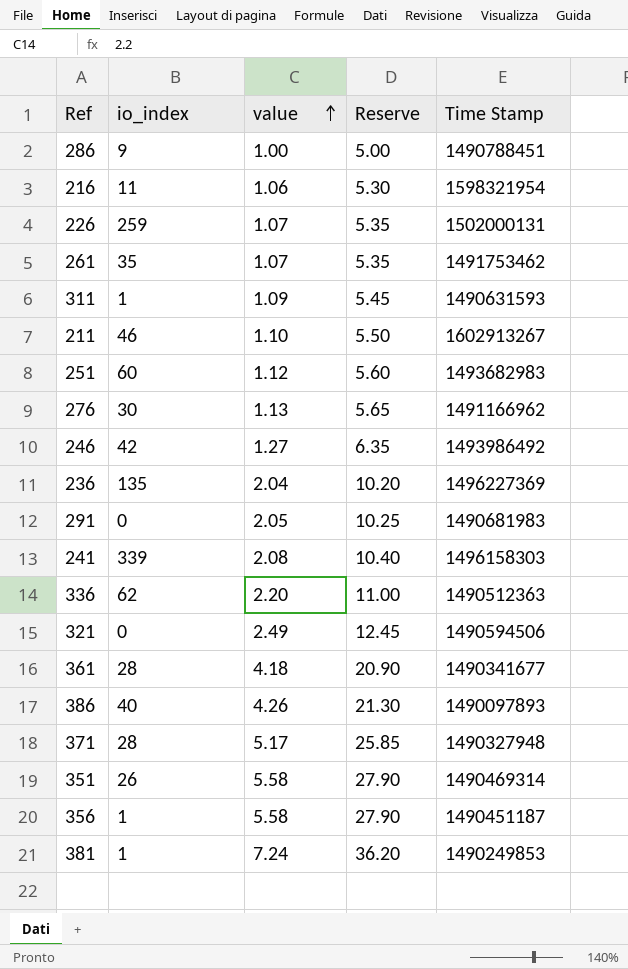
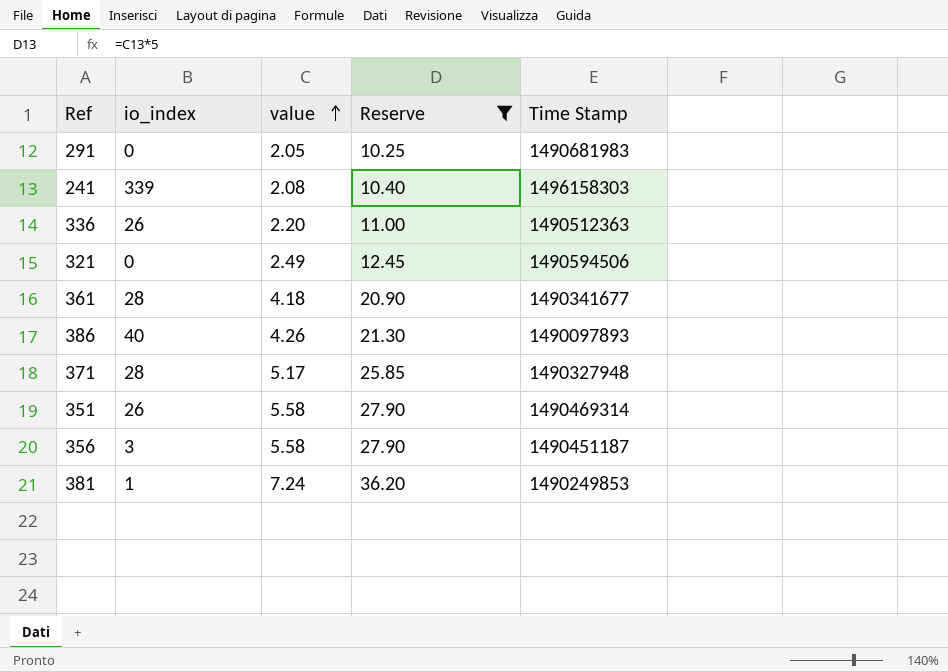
filter: none -> Reserve >= 10.25
336 | io_index: 62 -> 26
356 | io_index: 1 -> 3

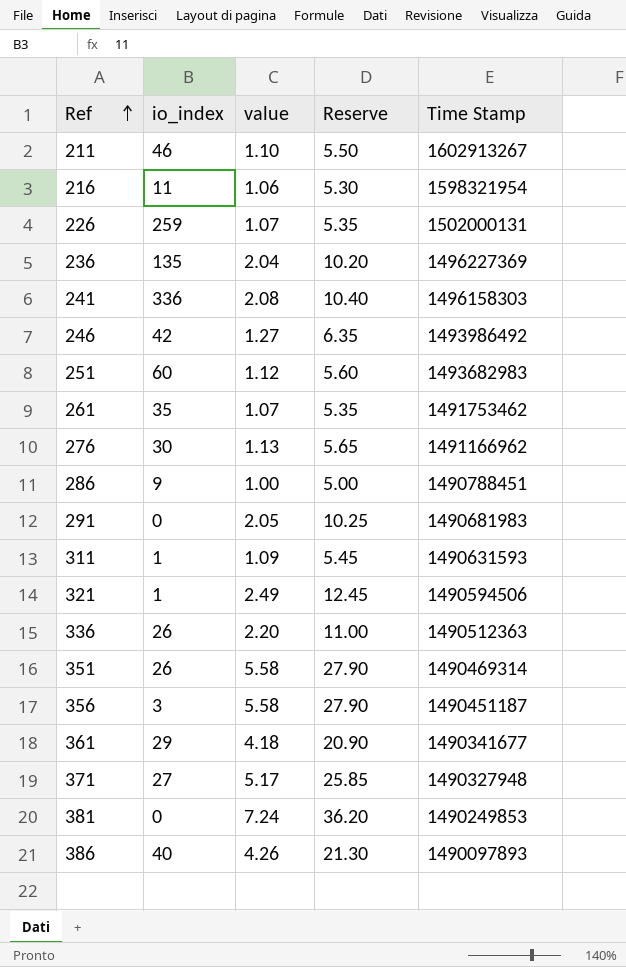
filter: Reserve >= 10.25 -> none
row order: value ascending -> Ref ascending
241 | io_index: 339 -> 336
321 | io_index: 0 -> 1
361 | io_index: 28 -> 29
371 | io_index: 28 -> 27
381 | io_index: 1 -> 0

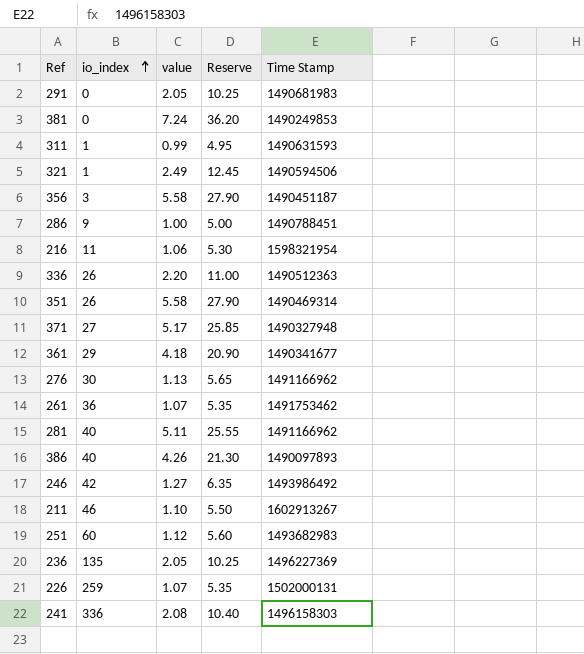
row order: Ref ascending -> io_index ascending
311 | value: 1.09 -> 0.99
311 | Reserve: 5.45 -> 4.95
261 | io_index: 35 -> 36
row 281: none -> 40 | 5.11 | 25.55 | 1491166962
236 | value: 2.04 -> 2.05
236 | Reserve: 10.20 -> 10.25

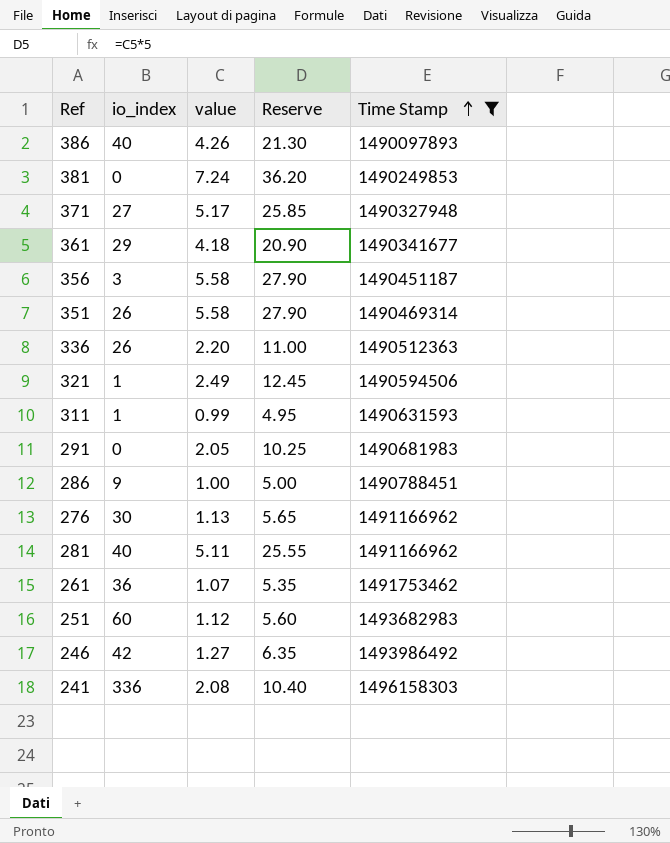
filter: none -> Time Stamp <= 1496158303
row order: io_index ascending -> Time Stamp ascending

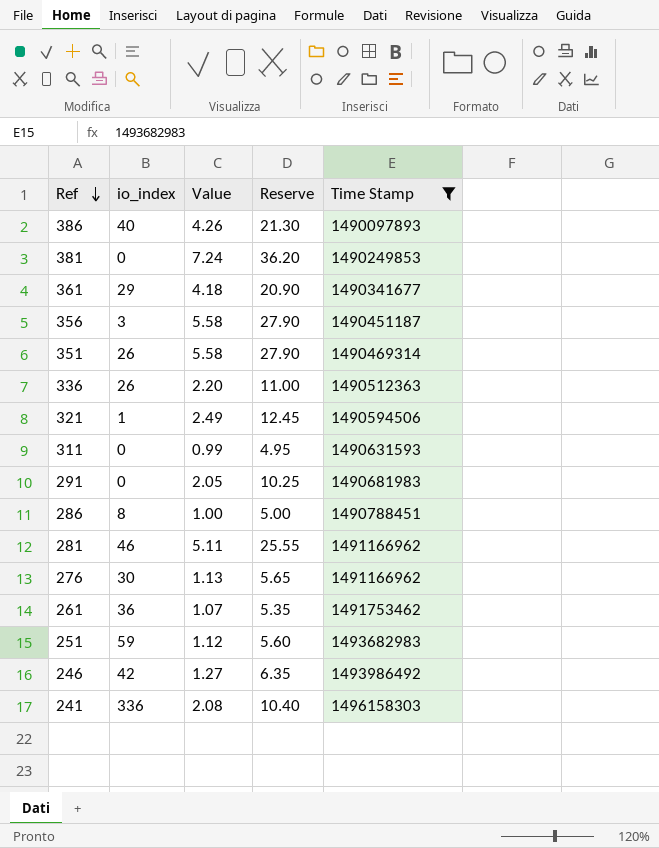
row order: Time Stamp ascending -> Ref descending
column name: value -> Value
row 371: 27 | 5.17 | 25.85 | 1490327948 -> none
311 | io_index: 1 -> 0
286 | io_index: 9 -> 8
281 | io_index: 40 -> 46
251 | io_index: 60 -> 59

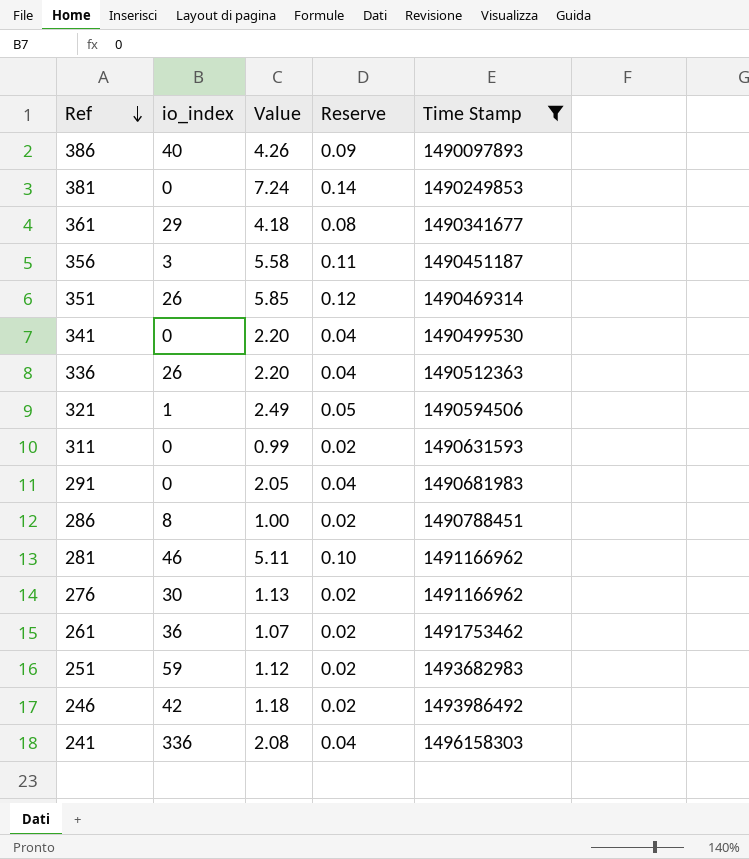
column Reserve | formula: [Value] * 5 -> [Value] * 0.02
351 | Value: 5.58 -> 5.85
row 341: none -> 0 | 2.20 | 0.04 | 1490499530
246 | Value: 1.27 -> 1.18

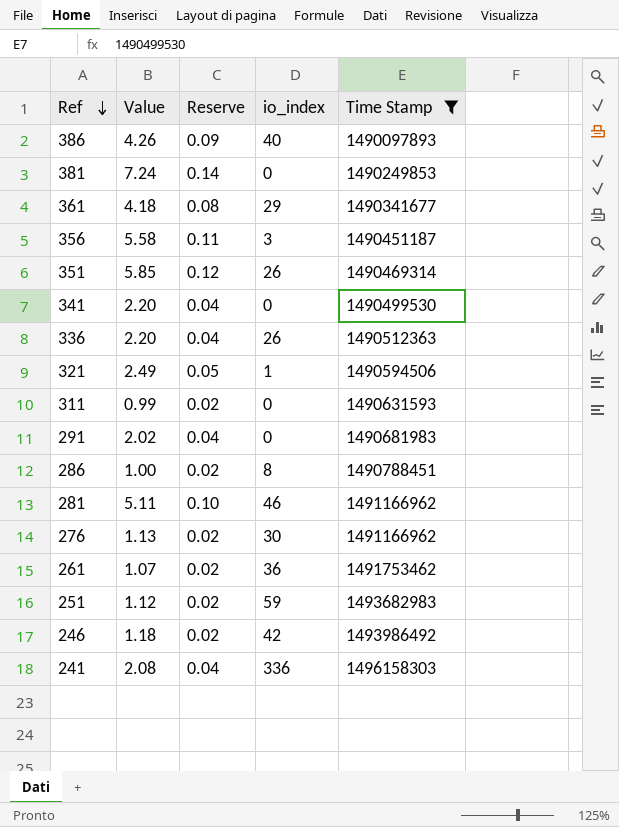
column io_index | position: 2 -> 4
291 | Value: 2.05 -> 2.02

